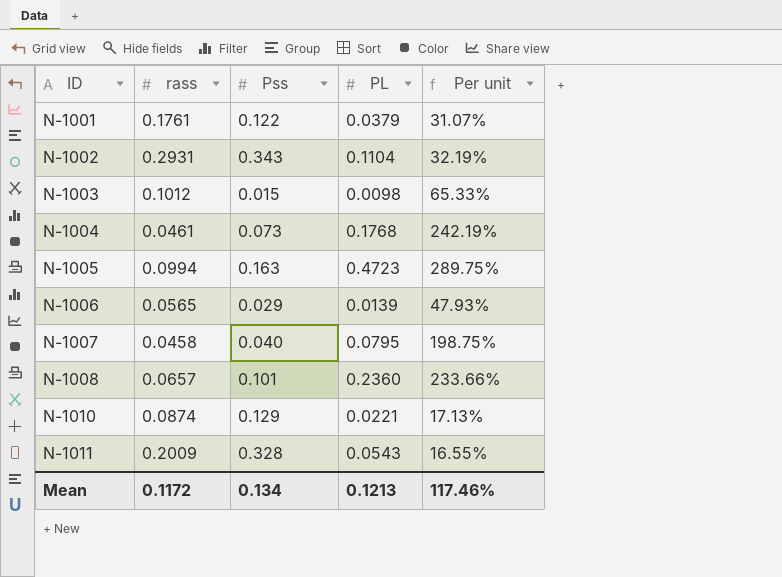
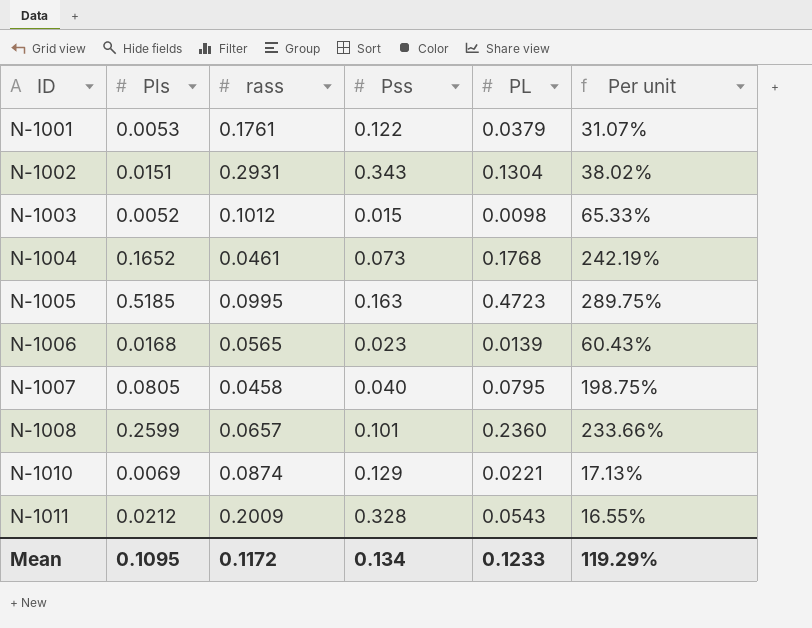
column Pls | position: none -> 2
N-1002 | PL: 0.1104 -> 0.1304
N-1002 | Per unit: 32.19% -> 38.02%
N-1005 | rass: 0.0994 -> 0.0995
N-1006 | Pss: 0.029 -> 0.023
N-1006 | Per unit: 47.93% -> 60.43%
Mean | PL: 0.1213 -> 0.1233
Mean | Per unit: 117.46% -> 119.29%

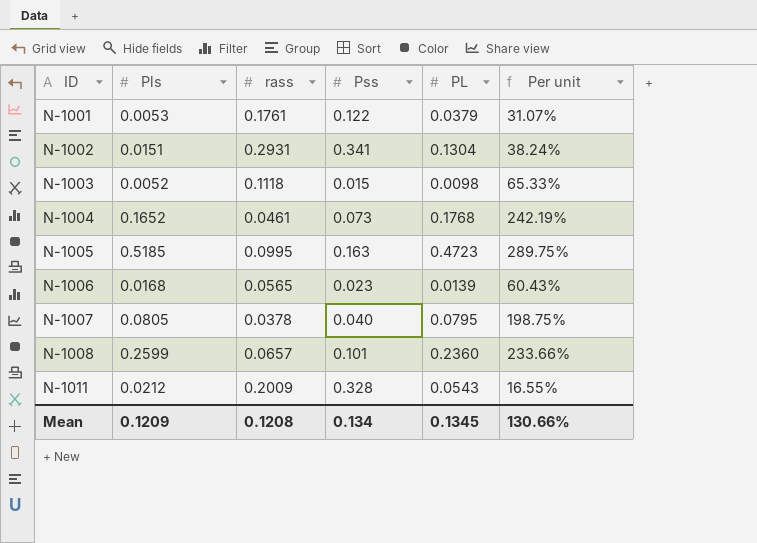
row N-1010: 0.0069 | 0.0874 | 0.129 | 0.0221 | 17.13% -> none
N-1002 | Pss: 0.343 -> 0.341
N-1002 | Per unit: 38.02% -> 38.24%
N-1003 | rass: 0.1012 -> 0.1118
N-1007 | rass: 0.0458 -> 0.0378
Mean | Pls: 0.1095 -> 0.1209
Mean | rass: 0.1172 -> 0.1208
Mean | PL: 0.1233 -> 0.1345
Mean | Per unit: 119.29% -> 130.66%

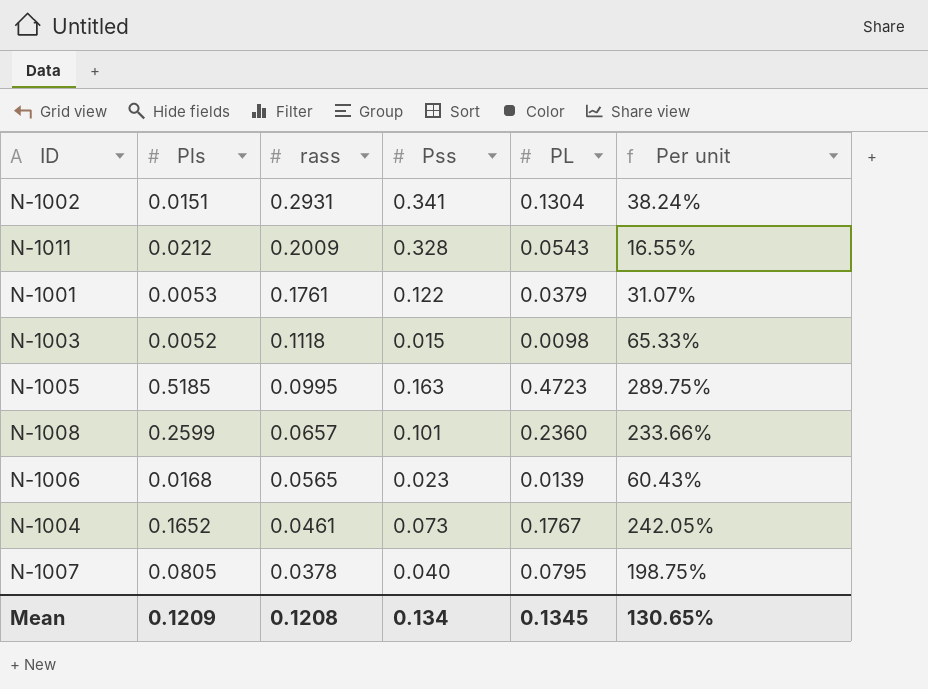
row order: ID ascending -> rass descending
N-1004 | PL: 0.1768 -> 0.1767
N-1004 | Per unit: 242.19% -> 242.05%
Mean | Per unit: 130.66% -> 130.65%

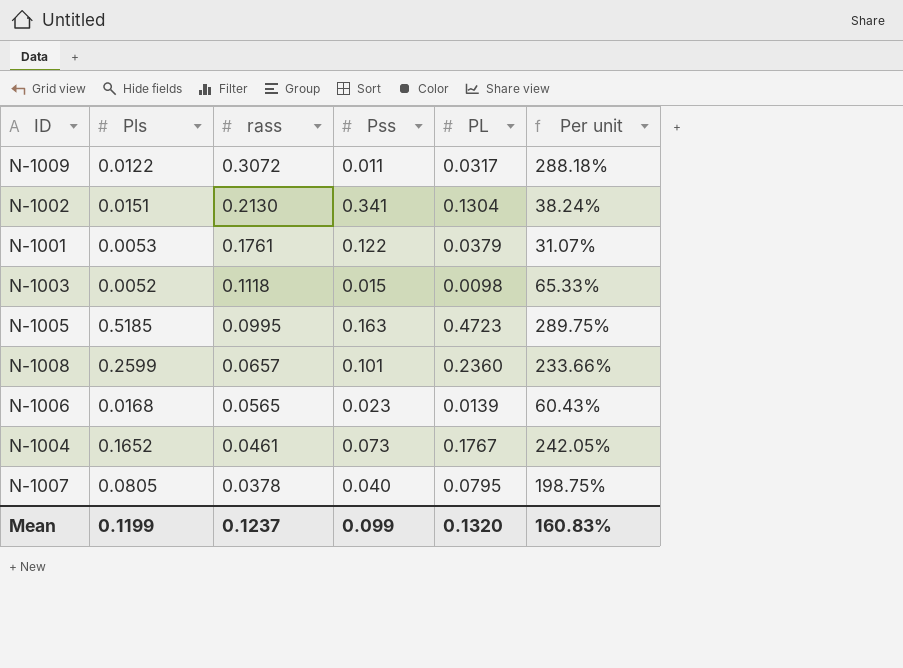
row N-1011: 0.0212 | 0.2009 | 0.328 | 0.0543 | 16.55% -> none
row N-1009: none -> 0.0122 | 0.3072 | 0.011 | 0.0317 | 288.18%
N-1002 | rass: 0.2931 -> 0.2130
Mean | Pls: 0.1209 -> 0.1199
Mean | rass: 0.1208 -> 0.1237
Mean | Pss: 0.134 -> 0.099
Mean | PL: 0.1345 -> 0.1320
Mean | Per unit: 130.65% -> 160.83%

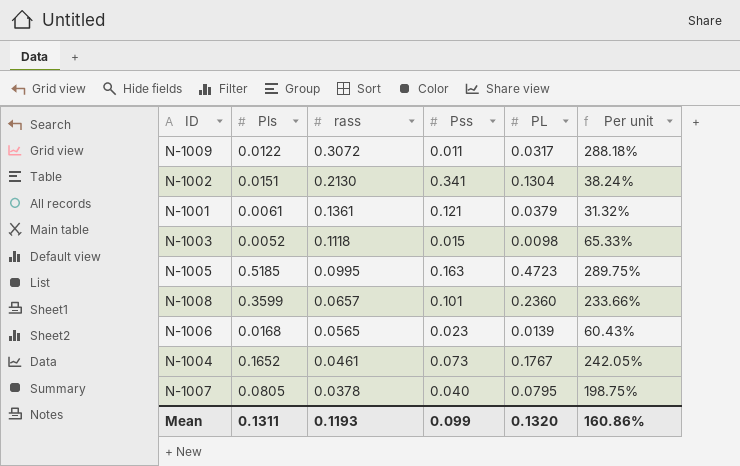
N-1001 | Pls: 0.0053 -> 0.0061
N-1001 | rass: 0.1761 -> 0.1361
N-1001 | Pss: 0.122 -> 0.121
N-1001 | Per unit: 31.07% -> 31.32%
N-1008 | Pls: 0.2599 -> 0.3599
Mean | Pls: 0.1199 -> 0.1311
Mean | rass: 0.1237 -> 0.1193
Mean | Per unit: 160.83% -> 160.86%

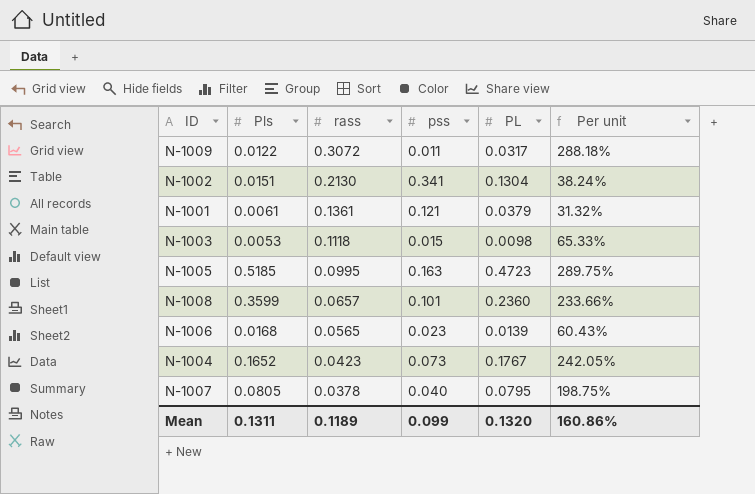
column name: Pss -> pss
N-1003 | Pls: 0.0052 -> 0.0053
N-1004 | rass: 0.0461 -> 0.0423
Mean | rass: 0.1193 -> 0.1189

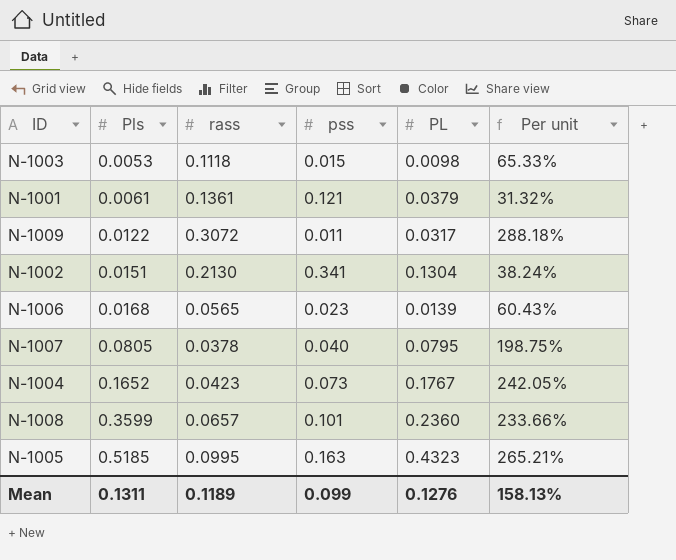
row order: rass descending -> Pls ascending
N-1005 | PL: 0.4723 -> 0.4323
N-1005 | Per unit: 289.75% -> 265.21%
Mean | PL: 0.1320 -> 0.1276
Mean | Per unit: 160.86% -> 158.13%

